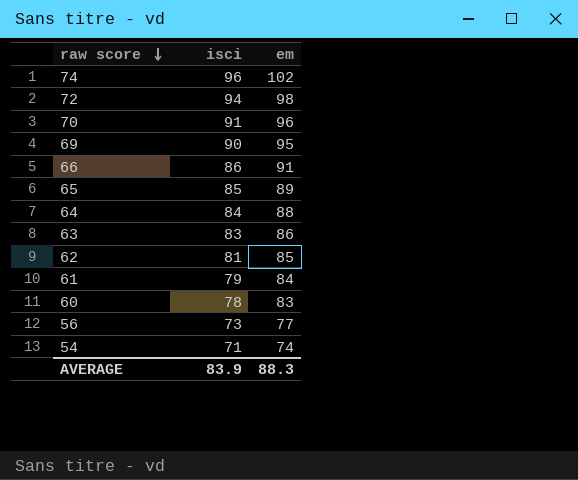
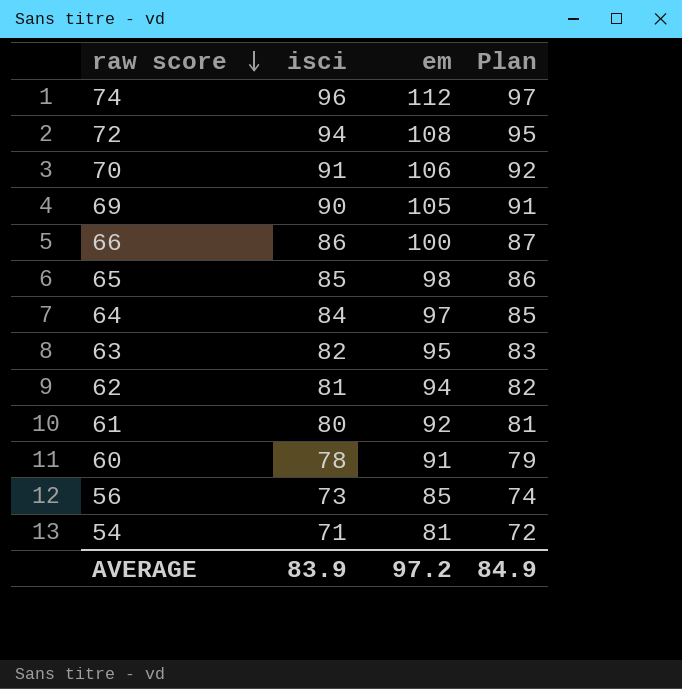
column Plan | formula: none -> [isci] + 1
74 | em: 102 -> 112
72 | em: 98 -> 108
70 | em: 96 -> 106
69 | em: 95 -> 105
66 | em: 91 -> 100
65 | em: 89 -> 98
64 | em: 88 -> 97
63 | isci: 83 -> 82
63 | em: 86 -> 95
62 | em: 85 -> 94
61 | isci: 79 -> 80
61 | em: 84 -> 92
60 | em: 83 -> 91
56 | em: 77 -> 85
54 | em: 74 -> 81
AVERAGE | em: 88.3 -> 97.2

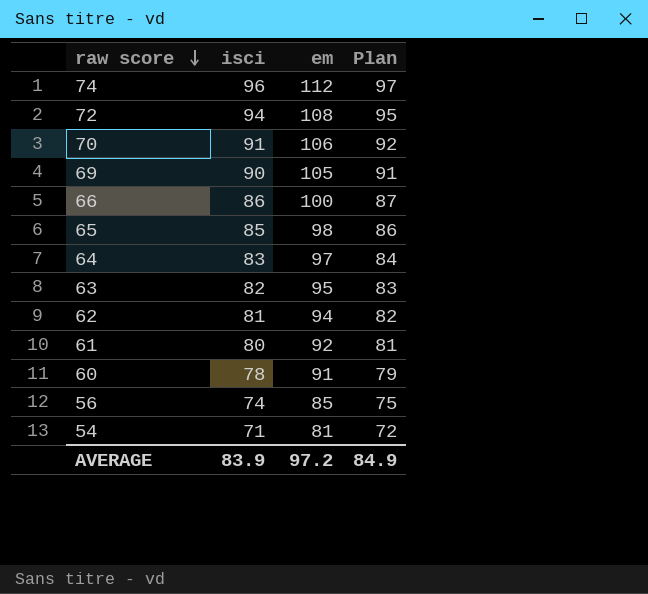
64 | isci: 84 -> 83
64 | Plan: 85 -> 84
56 | isci: 73 -> 74
56 | Plan: 74 -> 75

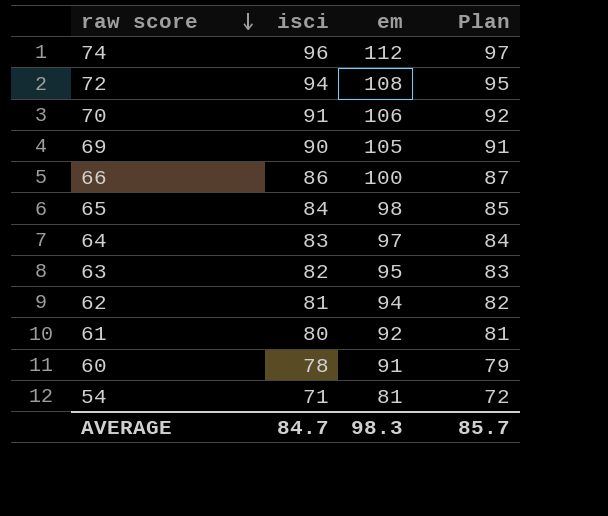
row 56: 74 | 85 | 75 -> none
65 | isci: 85 -> 84
65 | Plan: 86 -> 85
AVERAGE | isci: 83.9 -> 84.7
AVERAGE | em: 97.2 -> 98.3
AVERAGE | Plan: 84.9 -> 85.7

